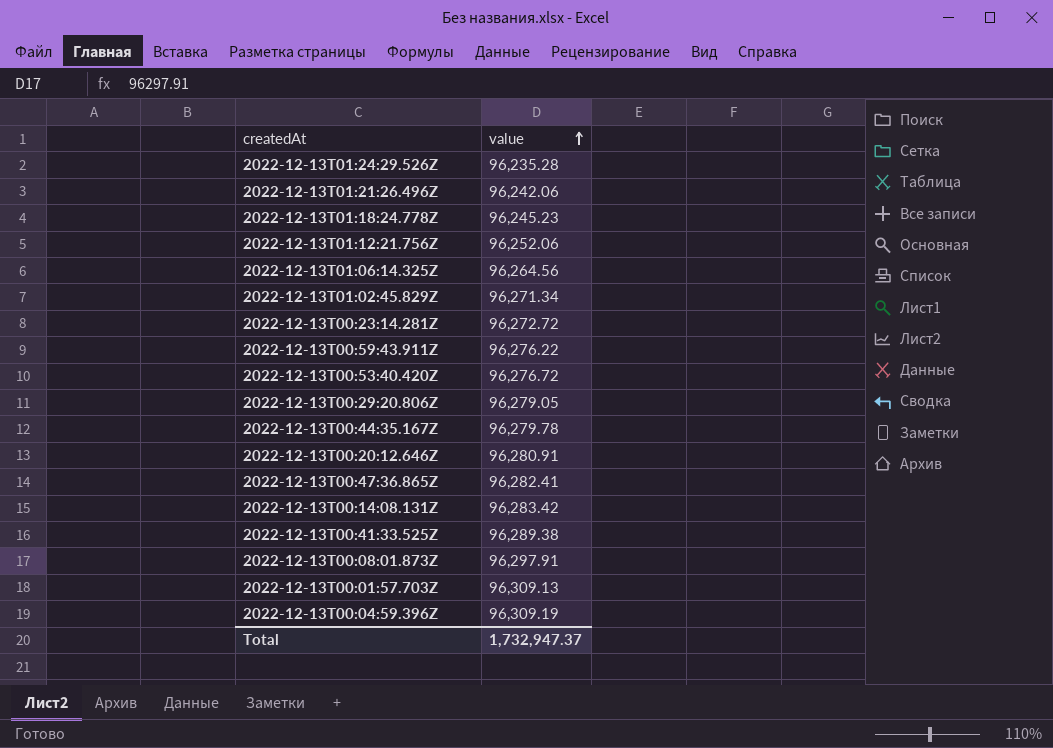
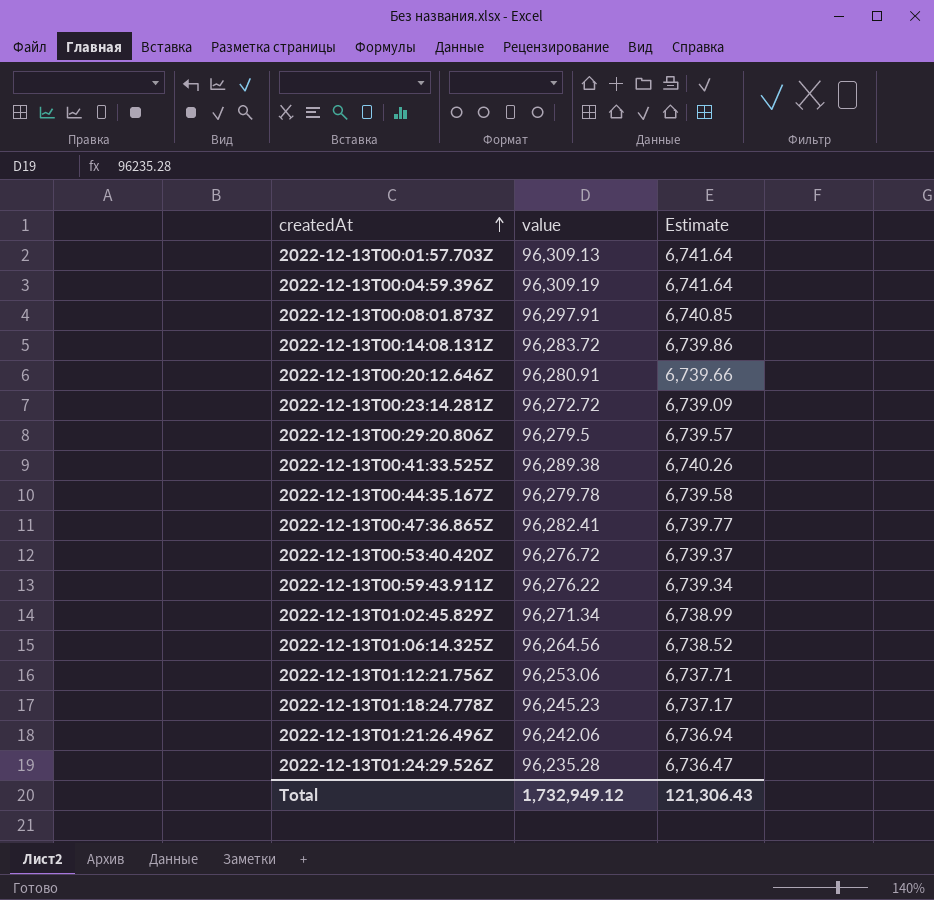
row order: value ascending -> createdAt ascending
column Estimate | formula: none -> [value] * 0.07
2022-12-13T00:14:08.131Z | value: 96,283.42 -> 96,283.72
2022-12-13T00:29:20.806Z | value: 96,279.05 -> 96,279.5
2022-12-13T01:12:21.756Z | value: 96,252.06 -> 96,253.06
Total | value: 1,732,947.37 -> 1,732,949.12

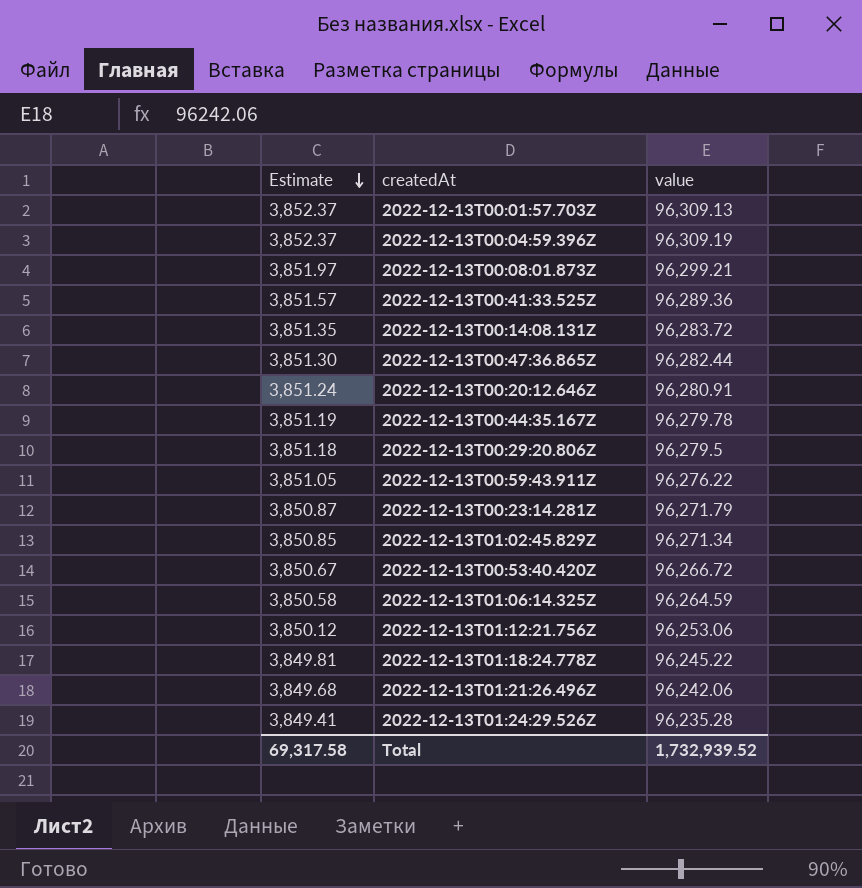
row order: createdAt ascending -> Estimate descending
column Estimate | formula: [value] * 0.07 -> [value] * 0.04
column Estimate | position: 3 -> 1
2022-12-13T00:08:01.873Z | value: 96,297.91 -> 96,299.21
2022-12-13T00:41:33.525Z | value: 96,289.38 -> 96,289.36
2022-12-13T00:47:36.865Z | value: 96,282.41 -> 96,282.44
2022-12-13T00:23:14.281Z | value: 96,272.72 -> 96,271.79
2022-12-13T00:53:40.420Z | value: 96,276.72 -> 96,266.72
2022-12-13T01:06:14.325Z | value: 96,264.56 -> 96,264.59
2022-12-13T01:18:24.778Z | value: 96,245.23 -> 96,245.22
Total | Estimate: 121,306.43 -> 69,317.58
Total | value: 1,732,949.12 -> 1,732,939.52

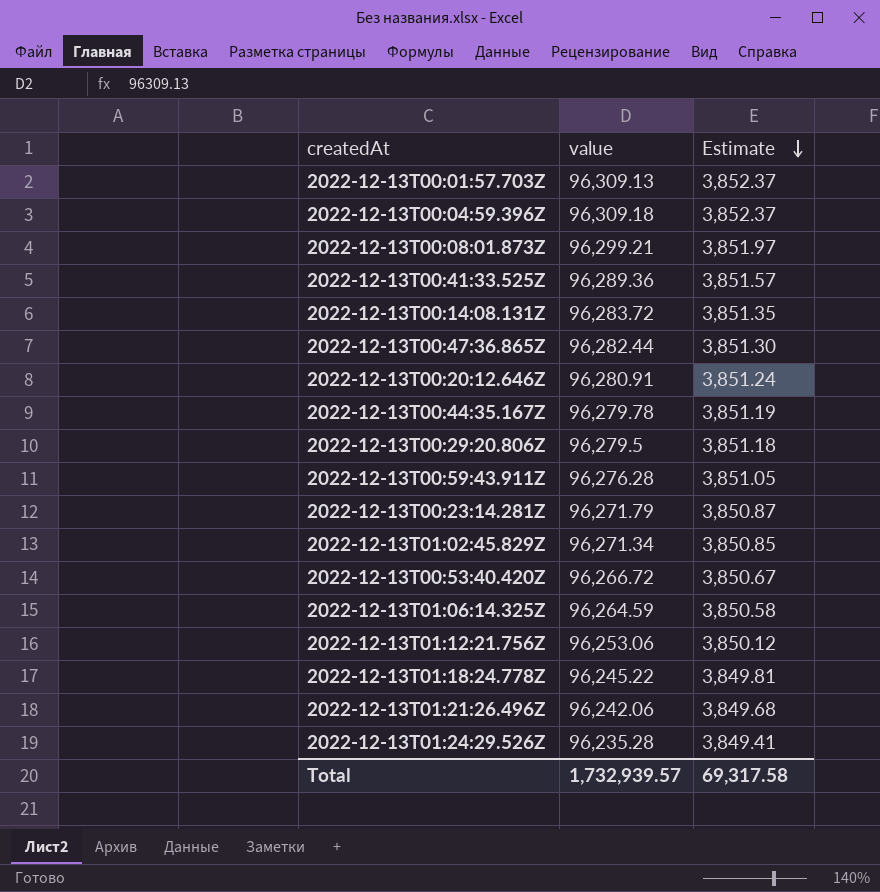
column Estimate | position: 1 -> 3
2022-12-13T00:04:59.396Z | value: 96,309.19 -> 96,309.18
2022-12-13T00:59:43.911Z | value: 96,276.22 -> 96,276.28
Total | value: 1,732,939.52 -> 1,732,939.57

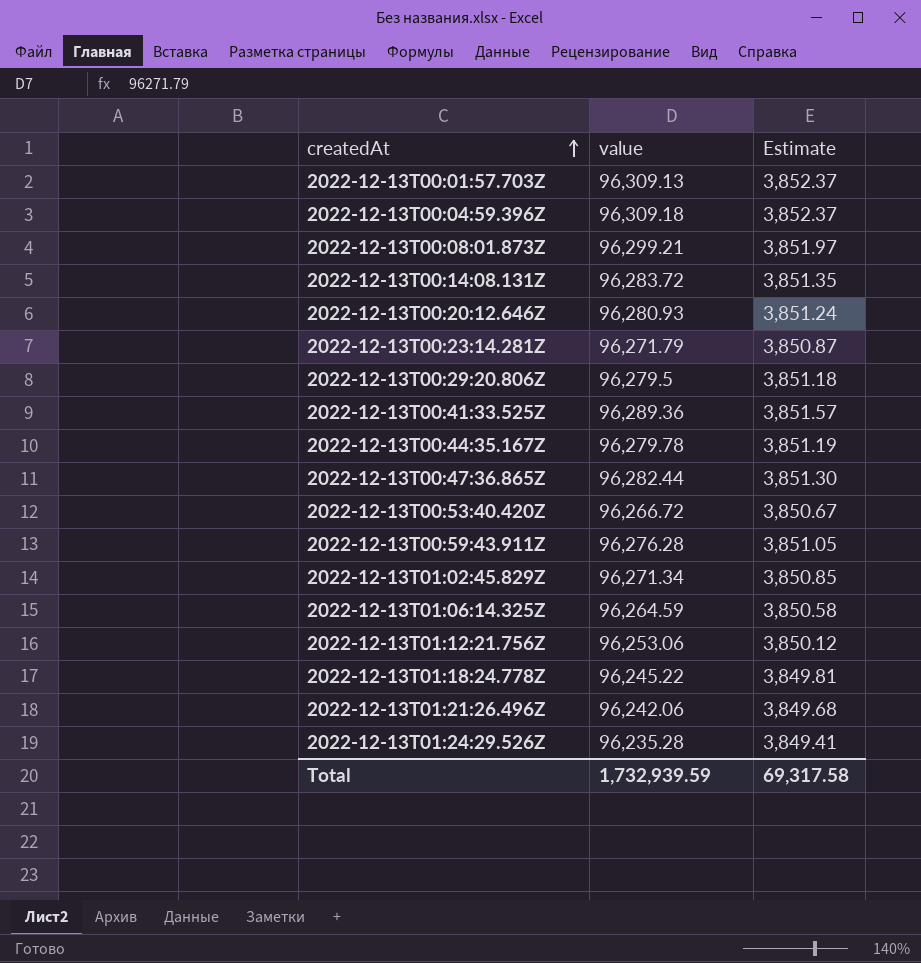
row order: Estimate descending -> createdAt ascending
2022-12-13T00:20:12.646Z | value: 96,280.91 -> 96,280.93
Total | value: 1,732,939.57 -> 1,732,939.59

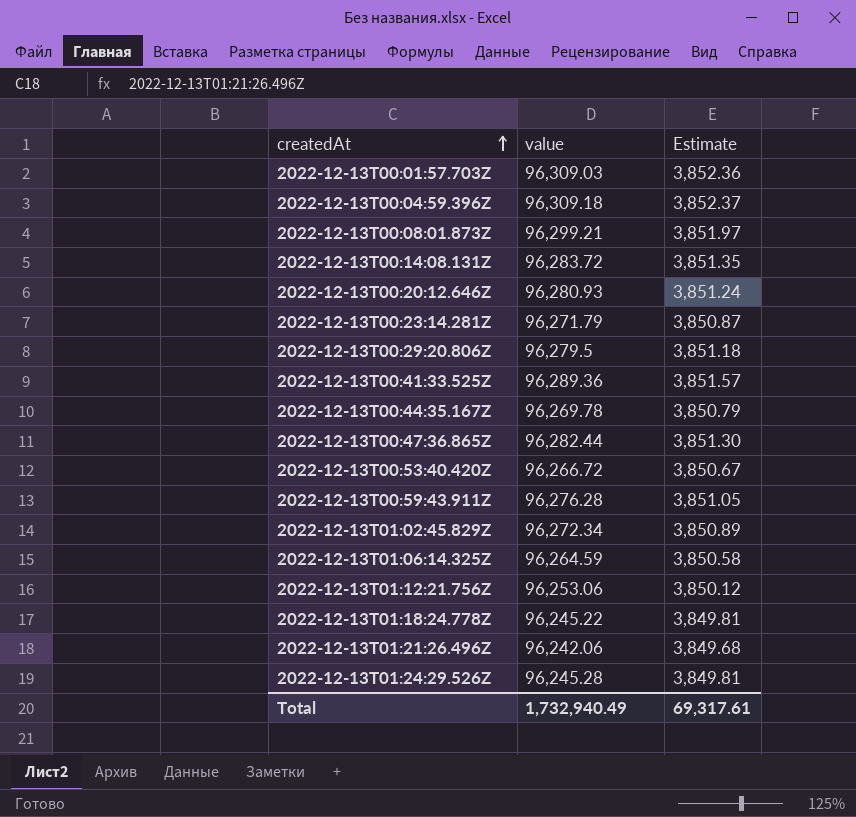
2022-12-13T00:01:57.703Z | value: 96,309.13 -> 96,309.03
2022-12-13T00:01:57.703Z | Estimate: 3,852.37 -> 3,852.36
2022-12-13T00:44:35.167Z | value: 96,279.78 -> 96,269.78
2022-12-13T00:44:35.167Z | Estimate: 3,851.19 -> 3,850.79
2022-12-13T01:02:45.829Z | value: 96,271.34 -> 96,272.34
2022-12-13T01:02:45.829Z | Estimate: 3,850.85 -> 3,850.89
2022-12-13T01:24:29.526Z | value: 96,235.28 -> 96,245.28
2022-12-13T01:24:29.526Z | Estimate: 3,849.41 -> 3,849.81
Total | value: 1,732,939.59 -> 1,732,940.49
Total | Estimate: 69,317.58 -> 69,317.61

